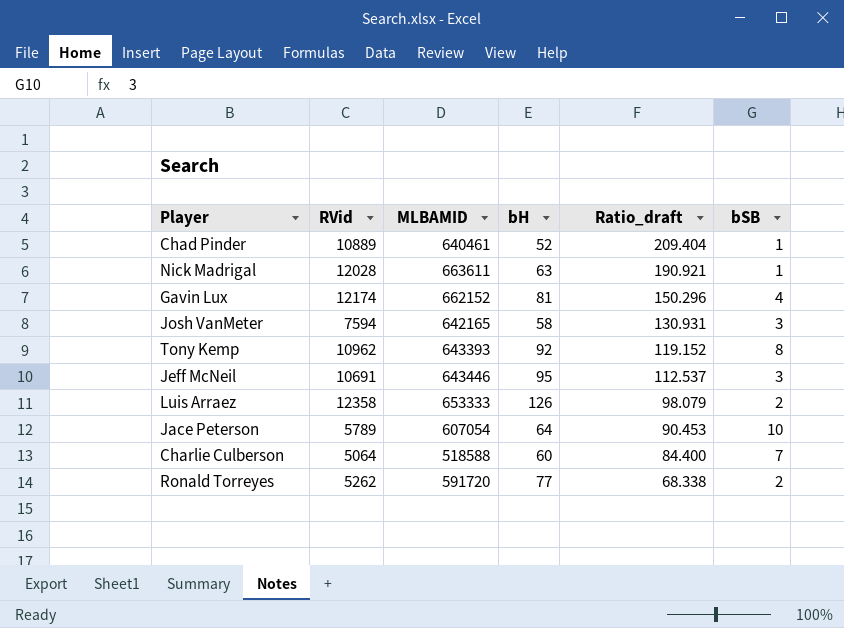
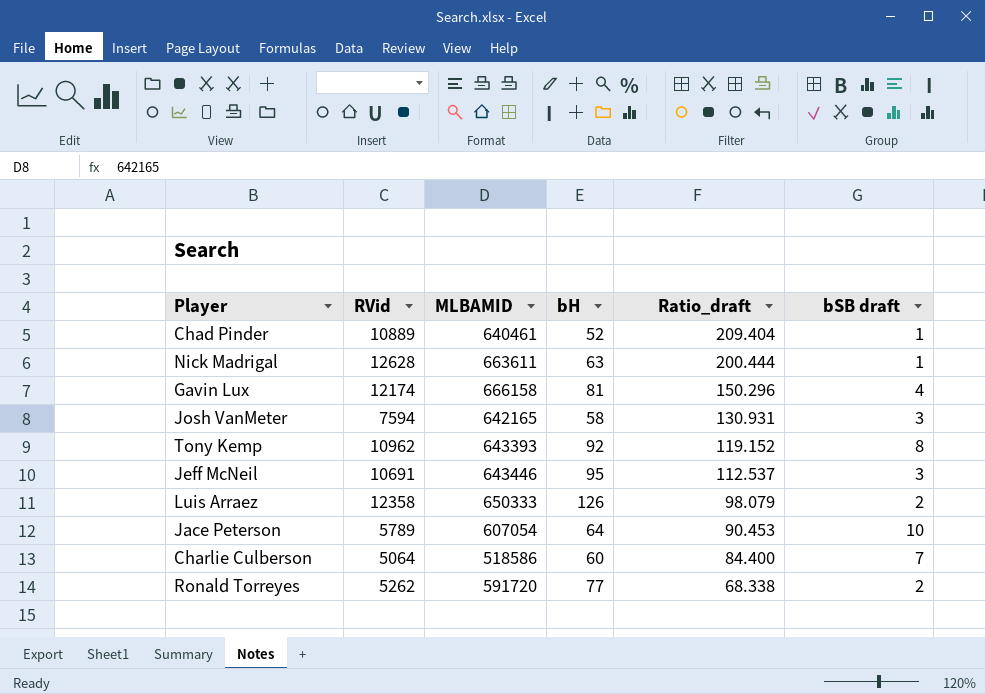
column name: bSB -> bSB draft
Nick Madrigal | RVid: 12028 -> 12628
Nick Madrigal | Ratio_draft: 190.921 -> 200.444
Gavin Lux | MLBAMID: 662152 -> 666158
Luis Arraez | MLBAMID: 653333 -> 650333
Charlie Culberson | MLBAMID: 518588 -> 518586

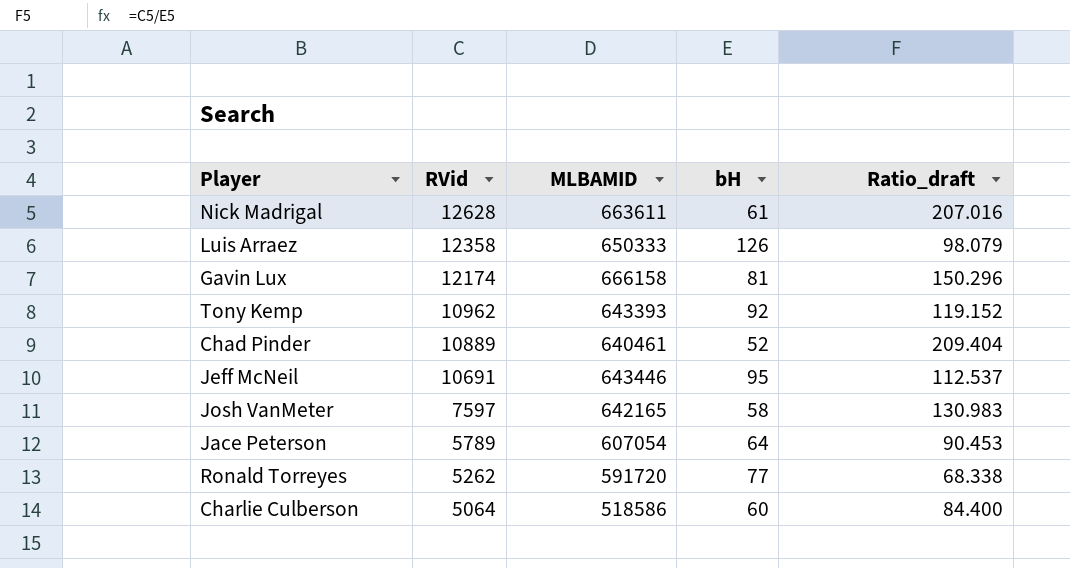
row order: Ratio_draft descending -> RVid descending
column bSB draft | position: 6 -> none
Nick Madrigal | bH: 63 -> 61
Nick Madrigal | Ratio_draft: 200.444 -> 207.016
Josh VanMeter | RVid: 7594 -> 7597
Josh VanMeter | Ratio_draft: 130.931 -> 130.983

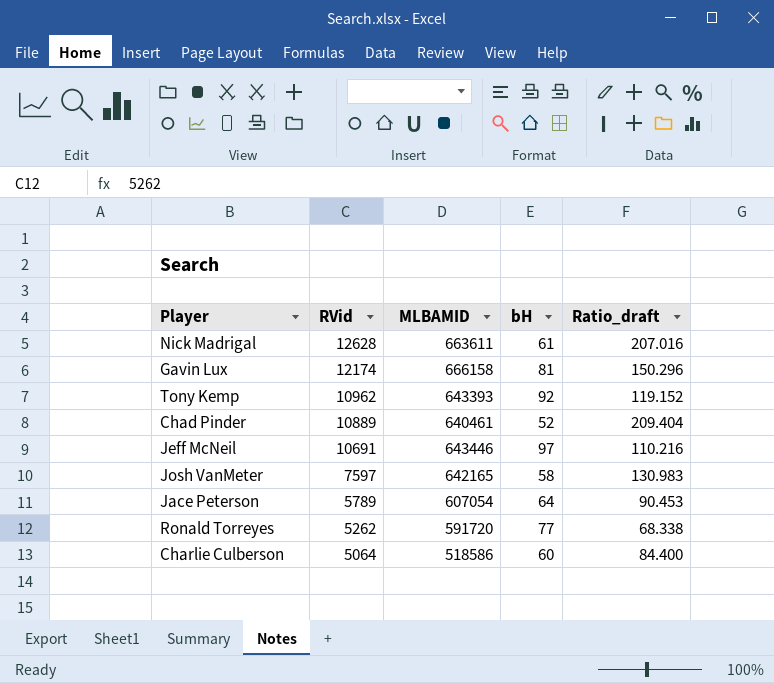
row Luis Arraez: 12358 | 650333 | 126 | 98.079 -> none
Jeff McNeil | bH: 95 -> 97
Jeff McNeil | Ratio_draft: 112.537 -> 110.216

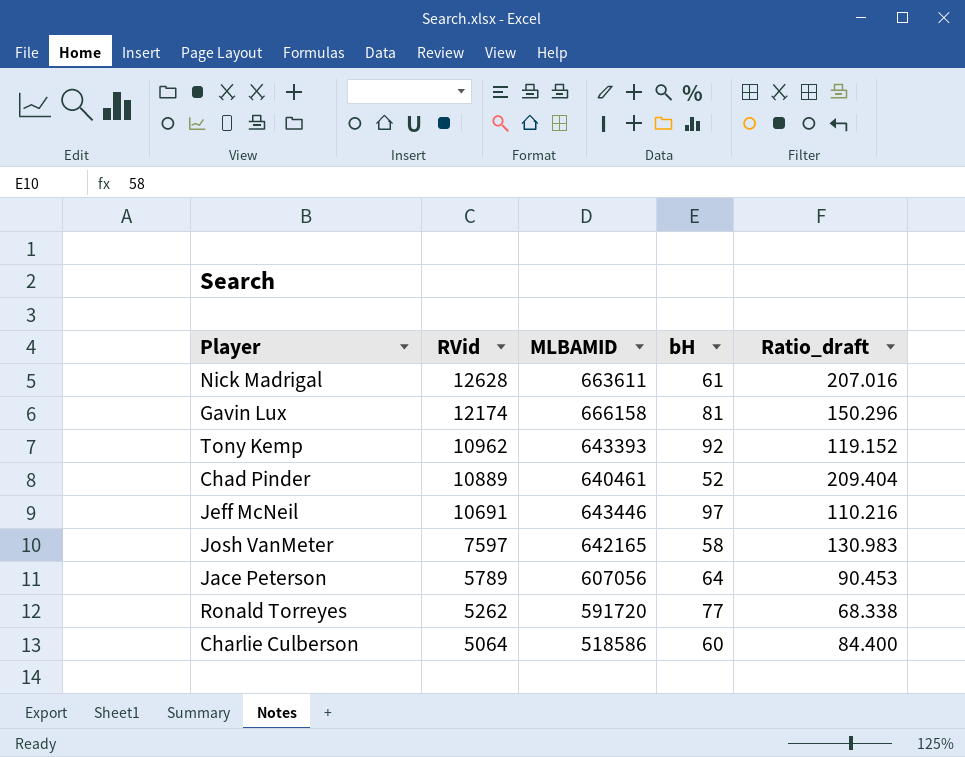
Jace Peterson | MLBAMID: 607054 -> 607056

